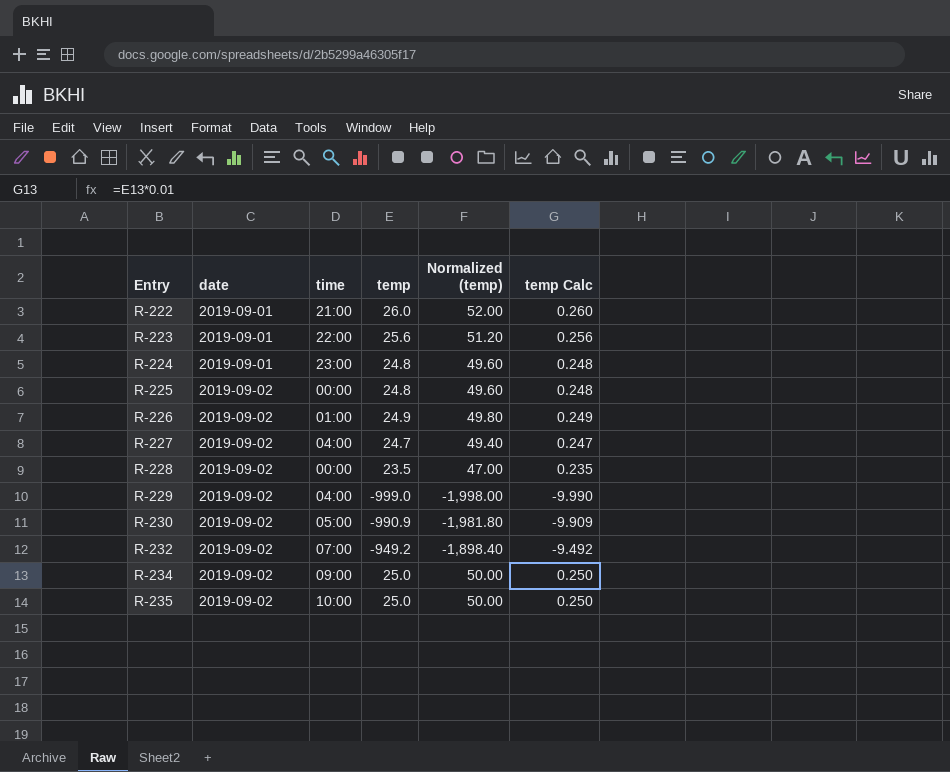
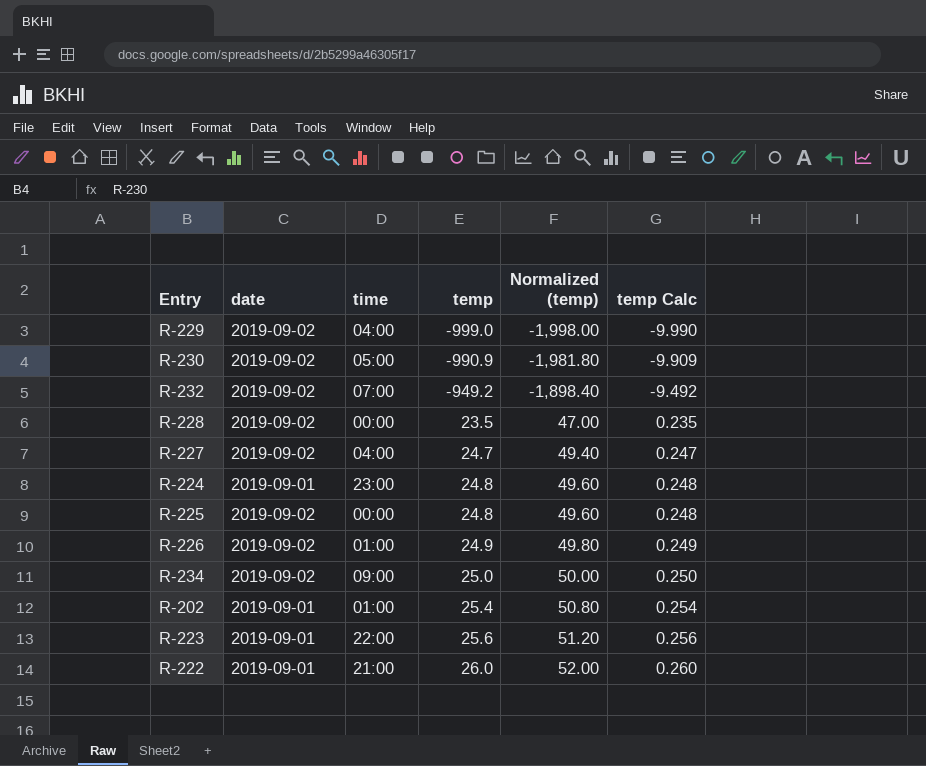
row order: Entry ascending -> temp ascending
row R-235: 2019-09-02 | 10:00 | 25.0 | 50.00 | 0.250 -> none
row R-202: none -> 2019-09-01 | 01:00 | 25.4 | 50.80 | 0.254

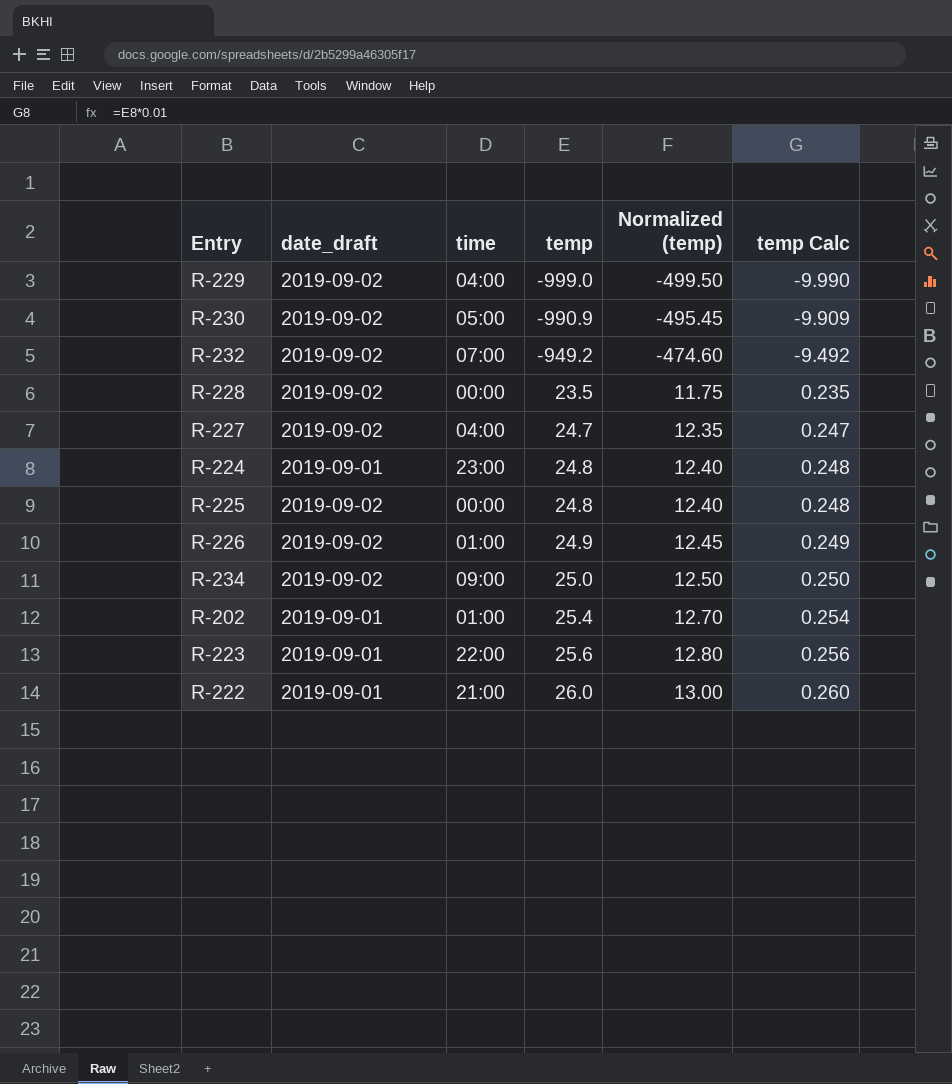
column name: date -> date_draft
column Normalized (temp) | formula: [temp] * 2 -> [temp] * 0.5

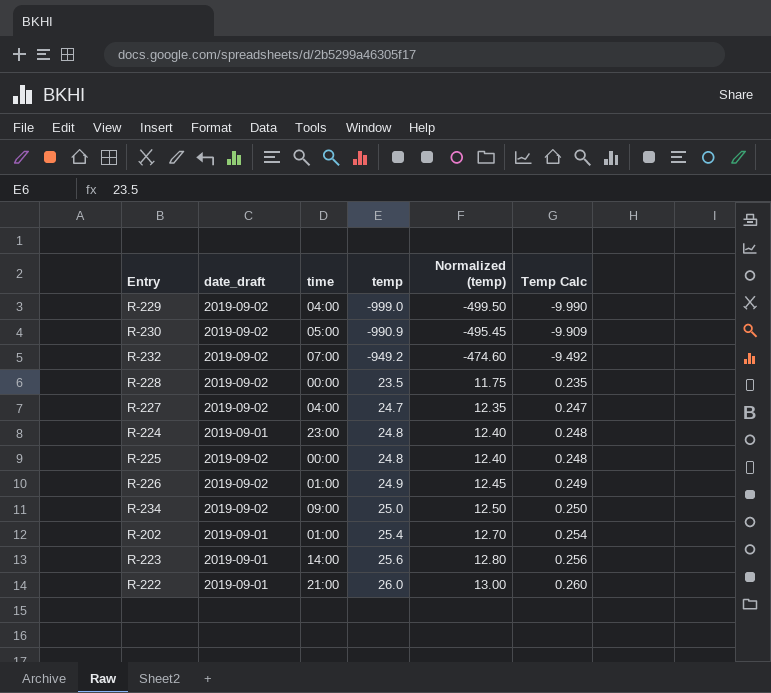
column name: temp Calc -> Temp Calc
R-223 | time: 22:00 -> 14:00

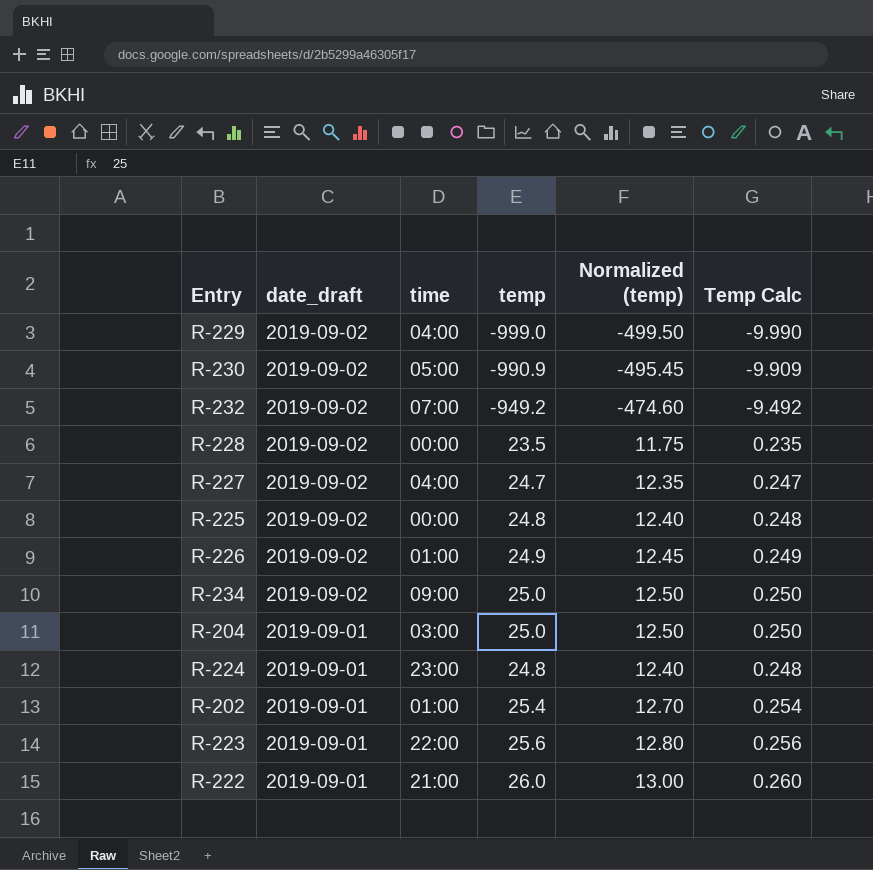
row order: temp ascending -> date_draft descending
row R-204: none -> 2019-09-01 | 03:00 | 25.0 | 12.50 | 0.250
R-223 | time: 14:00 -> 22:00

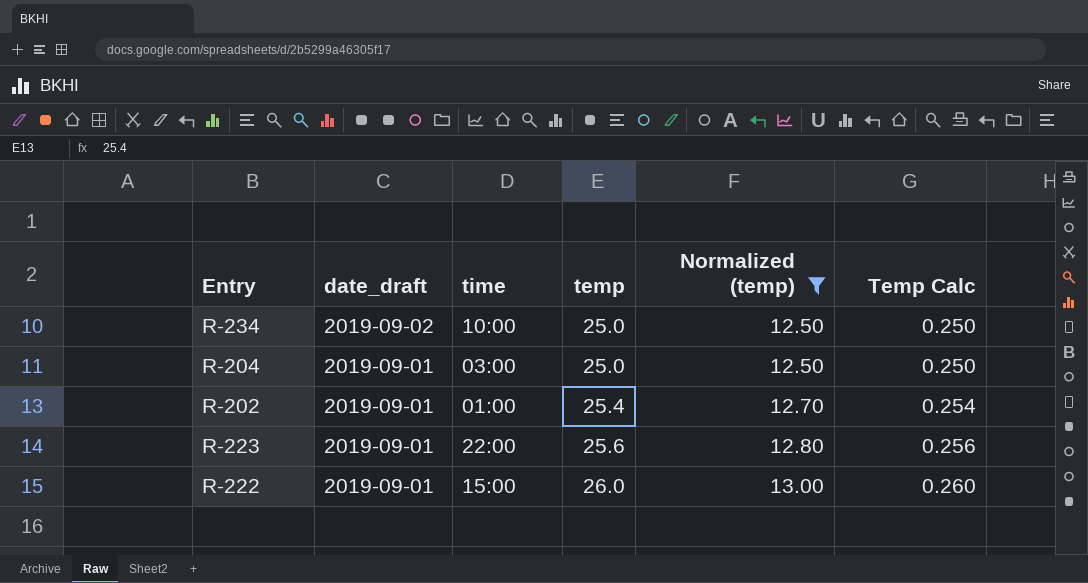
filter: none -> Normalized (temp) >= 12.50
R-234 | time: 09:00 -> 10:00
R-222 | time: 21:00 -> 15:00

